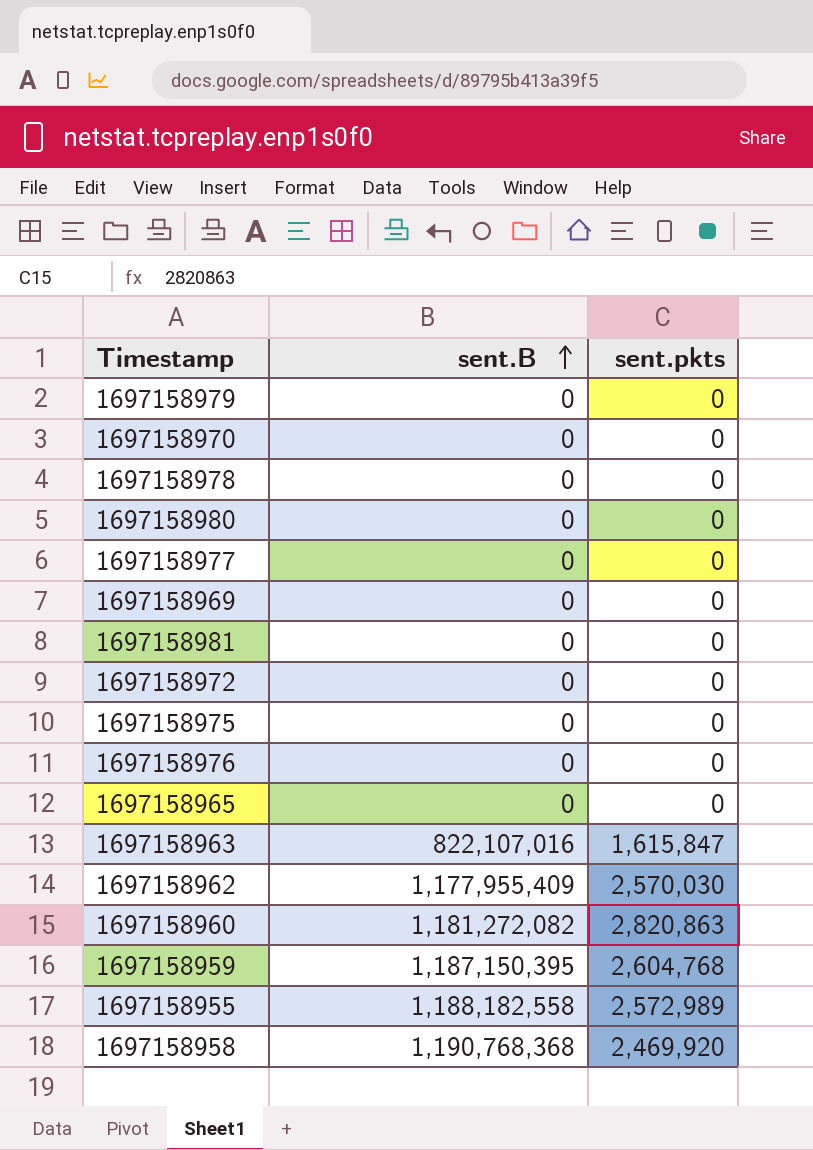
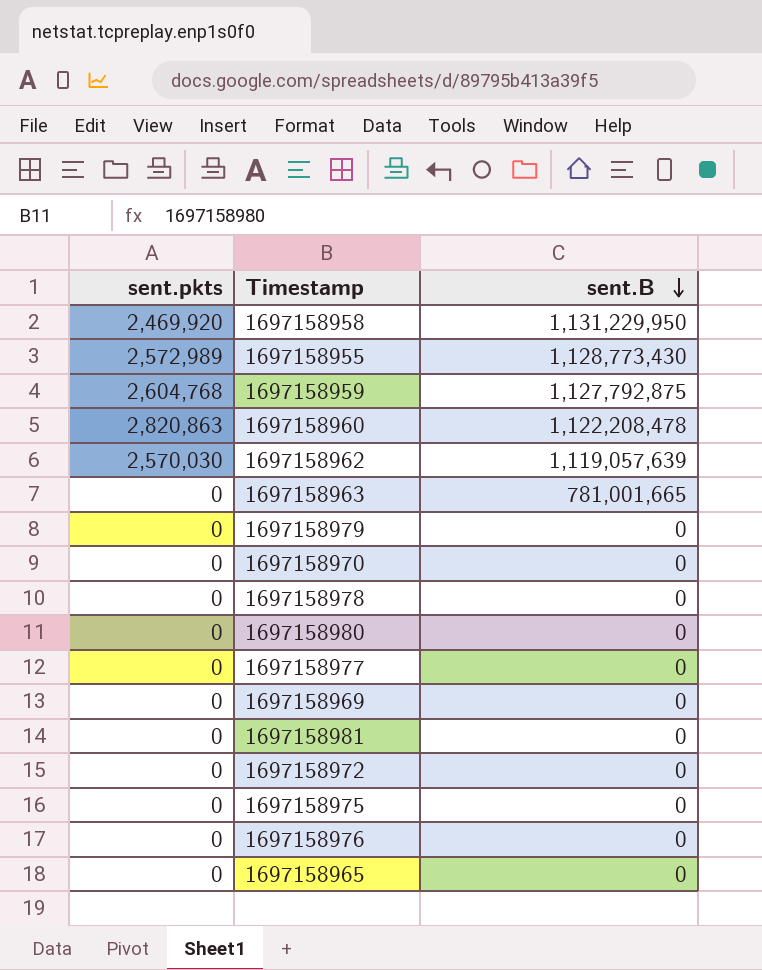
row order: sent.B ascending -> sent.B descending
column sent.pkts | position: 3 -> 1
1697158958 | sent.B: 1,190,768,368 -> 1,131,229,950
1697158955 | sent.B: 1,188,182,558 -> 1,128,773,430
1697158959 | sent.B: 1,187,150,395 -> 1,127,792,875
1697158960 | sent.B: 1,181,272,082 -> 1,122,208,478
1697158962 | sent.B: 1,177,955,409 -> 1,119,057,639
1697158963 | sent.pkts: 1,615,847 -> 0
1697158963 | sent.B: 822,107,016 -> 781,001,665

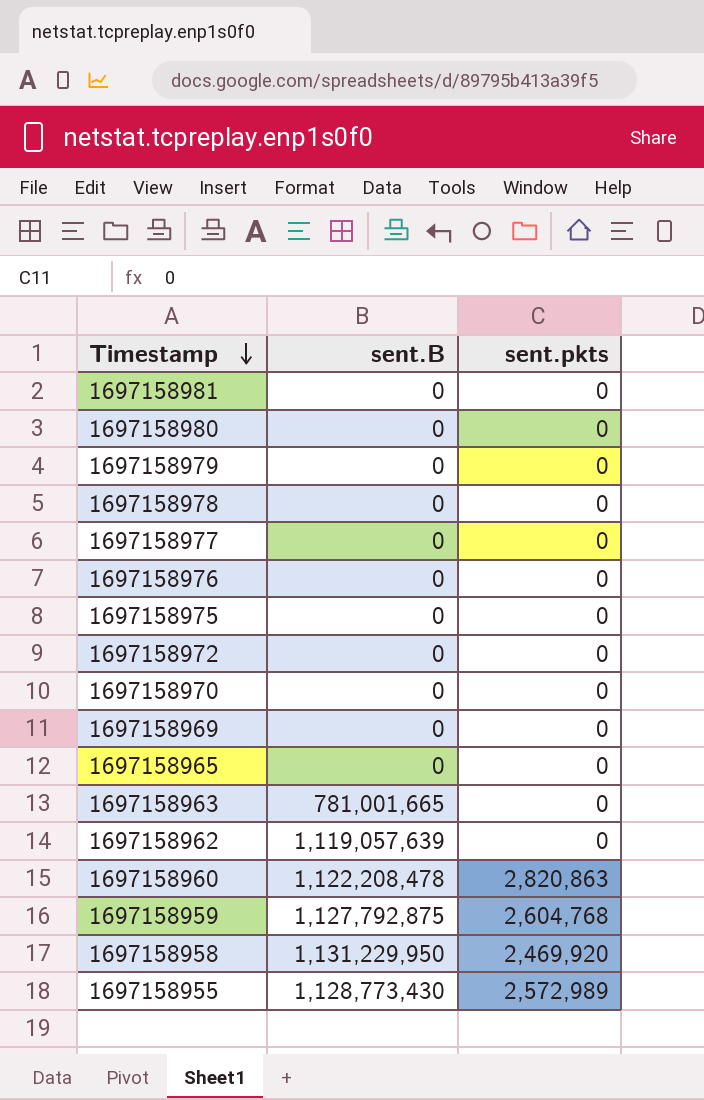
row order: sent.B descending -> Timestamp descending
column sent.pkts | position: 1 -> 3
1697158962 | sent.pkts: 2,570,030 -> 0

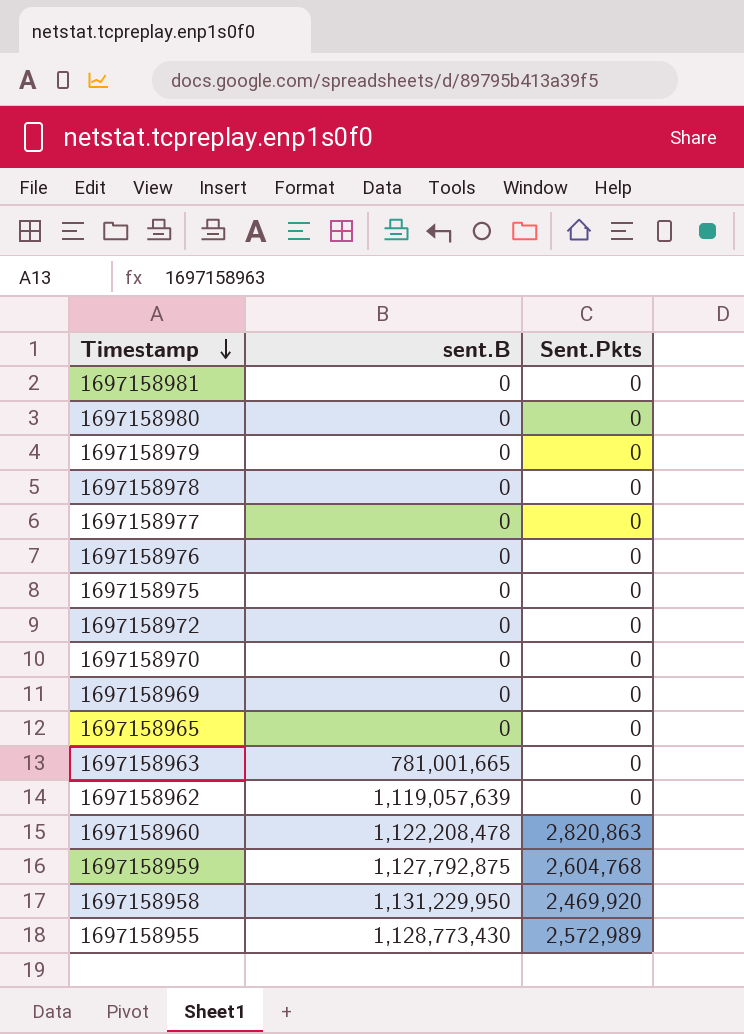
column name: sent.pkts -> Sent.Pkts

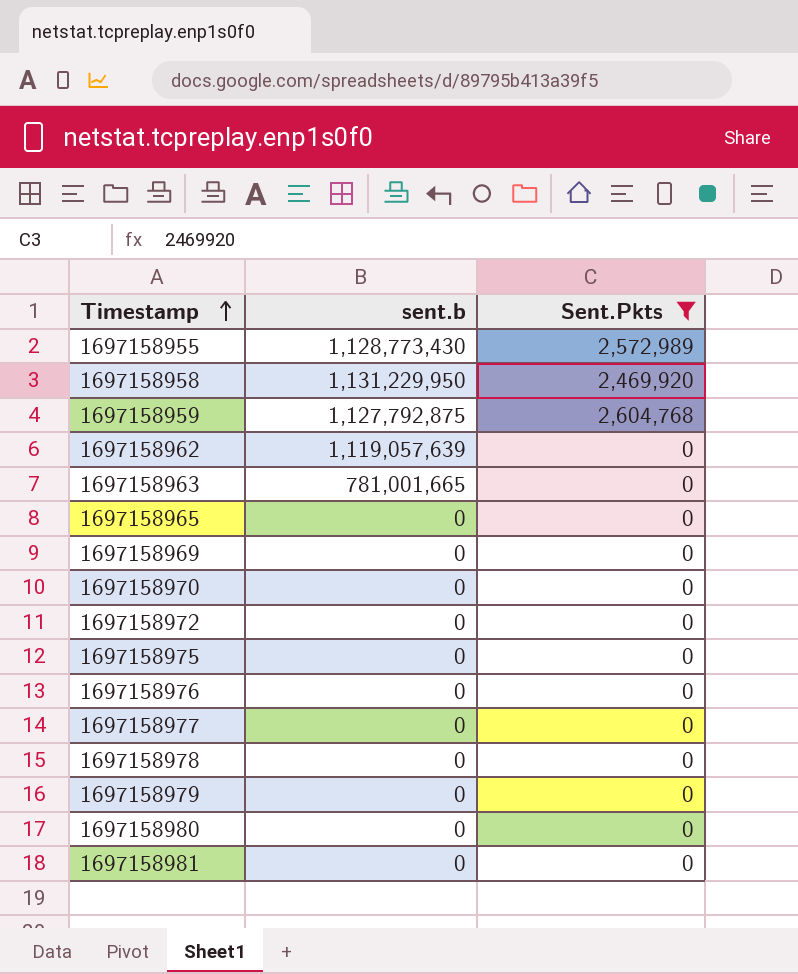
filter: none -> Sent.Pkts != 2,820,863
row order: Timestamp descending -> Timestamp ascending
column name: sent.B -> sent.b

